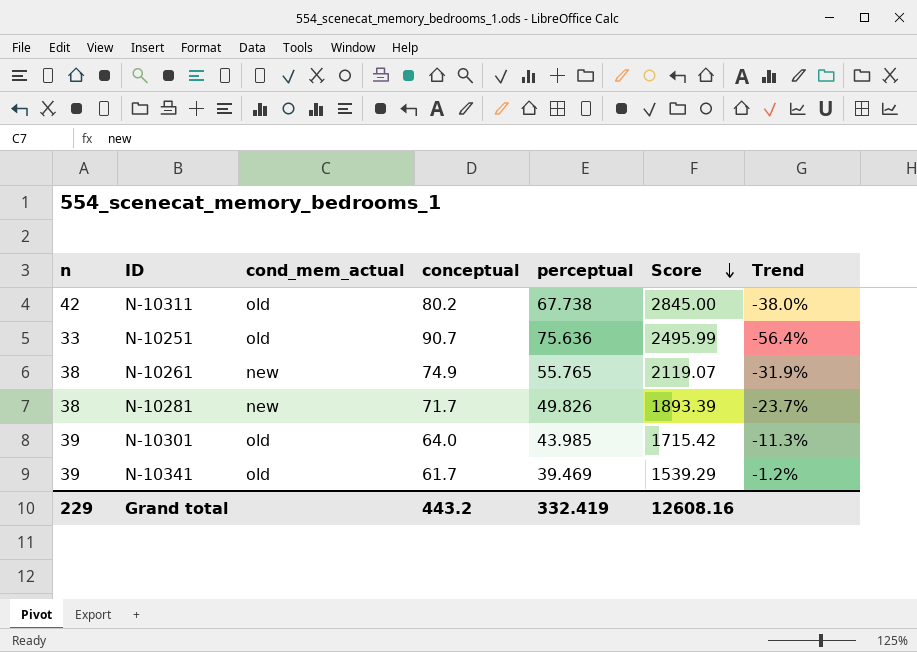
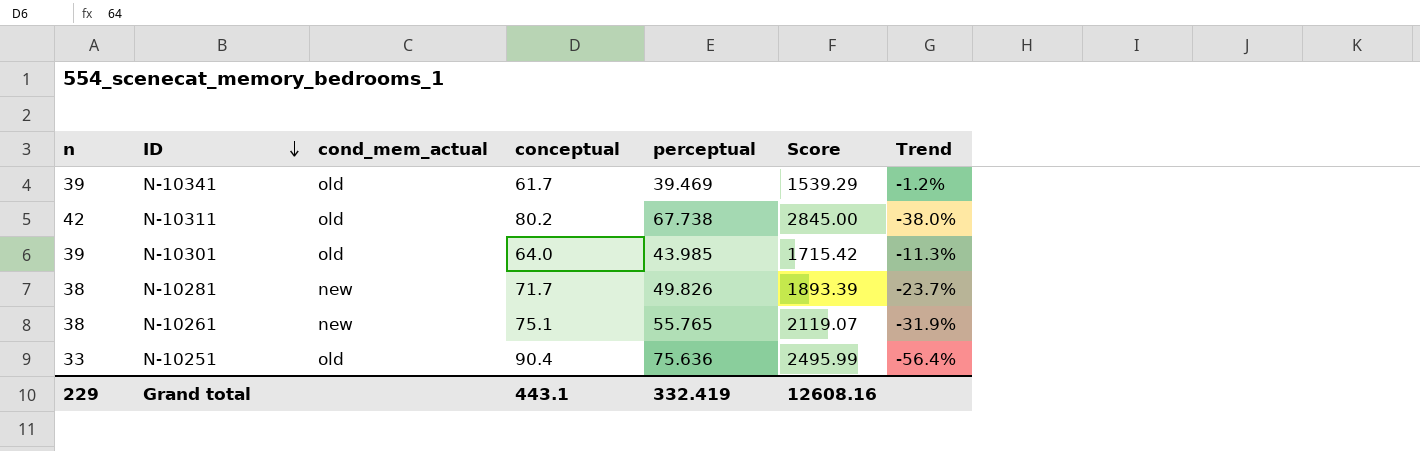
row order: Score descending -> ID descending
N-10261 | conceptual: 74.9 -> 75.1
N-10251 | conceptual: 90.7 -> 90.4
Grand total | conceptual: 443.2 -> 443.1

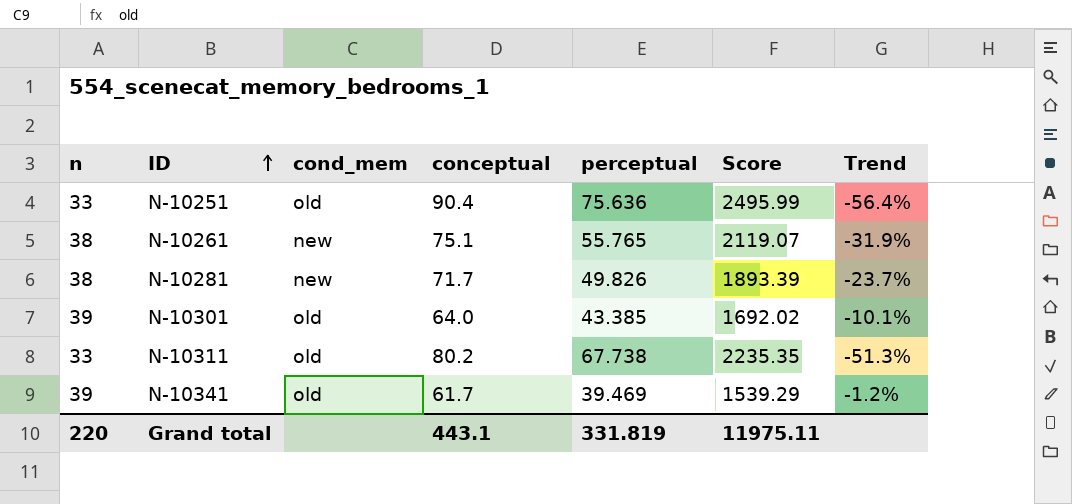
row order: ID descending -> ID ascending
column name: cond_mem_actual -> cond_mem
N-10301 | perceptual: 43.985 -> 43.385
N-10301 | Score: 1715.42 -> 1692.02
N-10301 | Trend: -11.3% -> -10.1%
N-10311 | n: 42 -> 33
N-10311 | Score: 2845.00 -> 2235.35
N-10311 | Trend: -38.0% -> -51.3%
Grand total | n: 229 -> 220
Grand total | perceptual: 332.419 -> 331.819
Grand total | Score: 12608.16 -> 11975.11

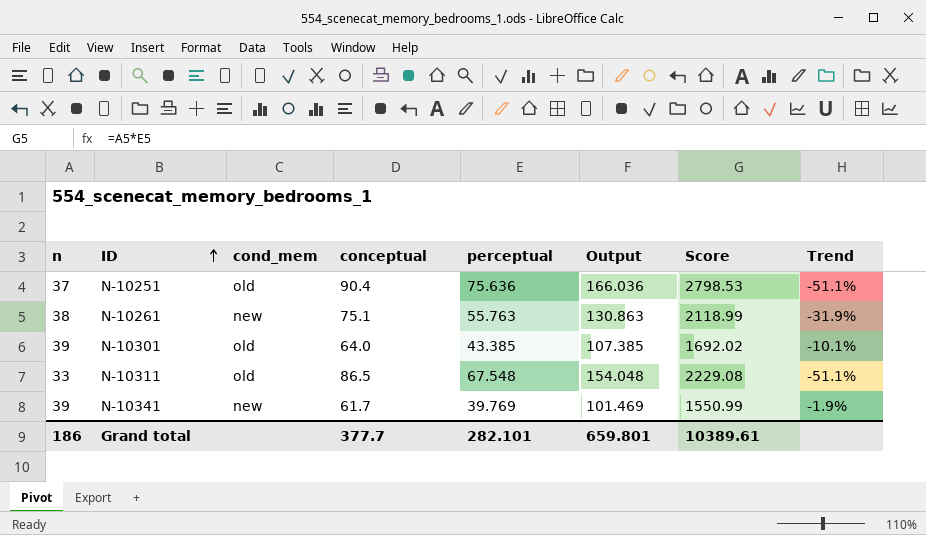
column Output | formula: none -> [conceptual] + [perceptual]
row N-10281: 38 | new | 71.7 | 49.826 | 1893.39 | -23.7% -> none
N-10251 | n: 33 -> 37
N-10251 | Score: 2495.99 -> 2798.53
N-10251 | Trend: -56.4% -> -51.1%
N-10261 | perceptual: 55.765 -> 55.763
N-10261 | Score: 2119.07 -> 2118.99
N-10311 | conceptual: 80.2 -> 86.5
N-10311 | perceptual: 67.738 -> 67.548
N-10311 | Score: 2235.35 -> 2229.08
N-10311 | Trend: -51.3% -> -51.1%
N-10341 | cond_mem: old -> new
N-10341 | perceptual: 39.469 -> 39.769
N-10341 | Score: 1539.29 -> 1550.99
N-10341 | Trend: -1.2% -> -1.9%
Grand total | n: 220 -> 186
Grand total | conceptual: 443.1 -> 377.7
Grand total | perceptual: 331.819 -> 282.101
Grand total | Score: 11975.11 -> 10389.61

